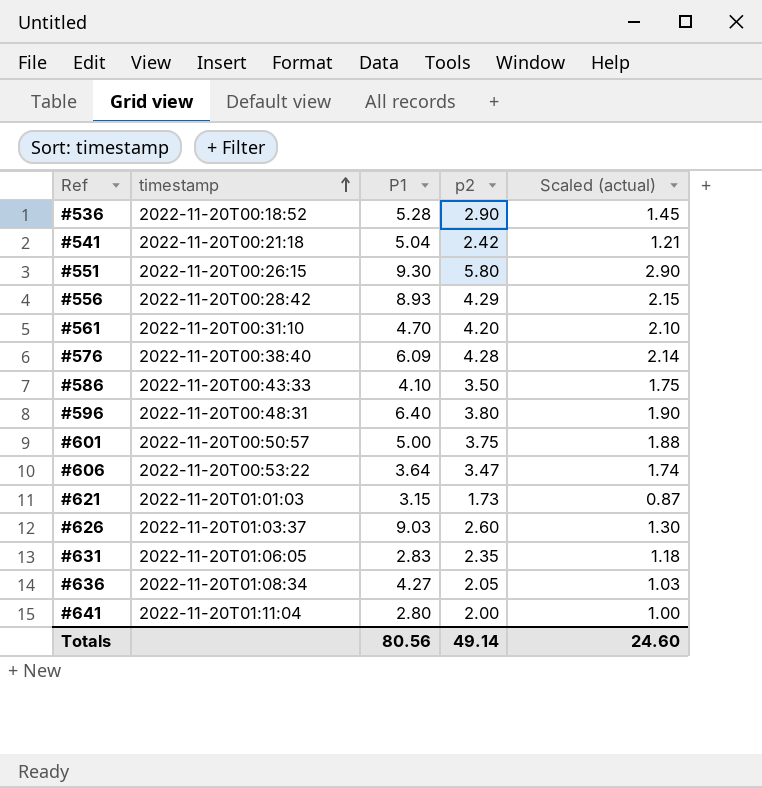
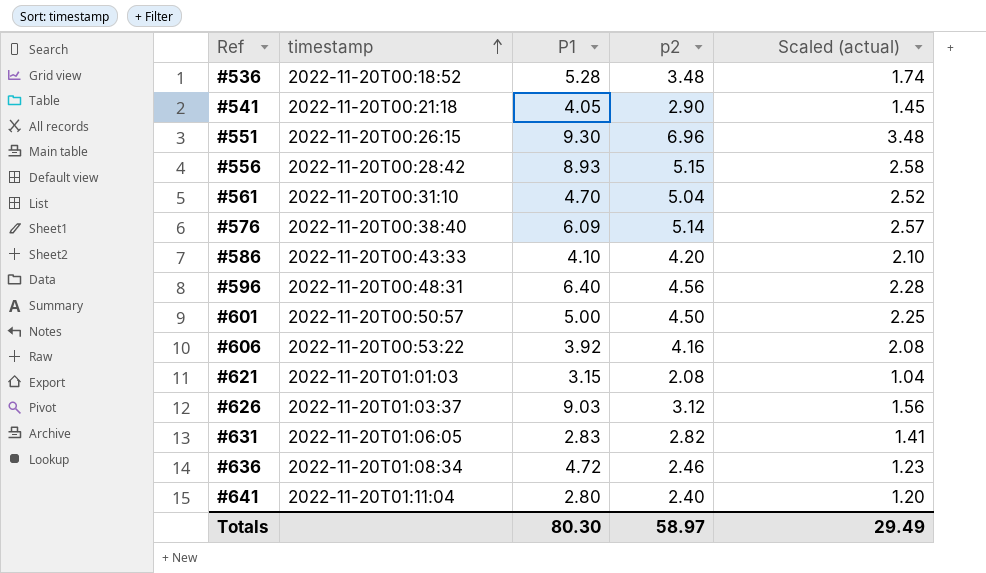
#536 | p2: 2.90 -> 3.48
#536 | Scaled (actual): 1.45 -> 1.74
#541 | P1: 5.04 -> 4.05
#541 | p2: 2.42 -> 2.90
#541 | Scaled (actual): 1.21 -> 1.45
#551 | p2: 5.80 -> 6.96
#551 | Scaled (actual): 2.90 -> 3.48
#556 | p2: 4.29 -> 5.15
#556 | Scaled (actual): 2.15 -> 2.58
#561 | p2: 4.20 -> 5.04
#561 | Scaled (actual): 2.10 -> 2.52
#576 | p2: 4.28 -> 5.14
#576 | Scaled (actual): 2.14 -> 2.57
#586 | p2: 3.50 -> 4.20
#586 | Scaled (actual): 1.75 -> 2.10
#596 | p2: 3.80 -> 4.56
#596 | Scaled (actual): 1.90 -> 2.28
#601 | p2: 3.75 -> 4.50
#601 | Scaled (actual): 1.88 -> 2.25
#606 | P1: 3.64 -> 3.92
#606 | p2: 3.47 -> 4.16
#606 | Scaled (actual): 1.74 -> 2.08
#621 | p2: 1.73 -> 2.08
#621 | Scaled (actual): 0.87 -> 1.04
#626 | p2: 2.60 -> 3.12
#626 | Scaled (actual): 1.30 -> 1.56
#631 | p2: 2.35 -> 2.82
#631 | Scaled (actual): 1.18 -> 1.41
#636 | P1: 4.27 -> 4.72
#636 | p2: 2.05 -> 2.46
#636 | Scaled (actual): 1.03 -> 1.23
#641 | p2: 2.00 -> 2.40
#641 | Scaled (actual): 1.00 -> 1.20
Totals | P1: 80.56 -> 80.30
Totals | p2: 49.14 -> 58.97
Totals | Scaled (actual): 24.60 -> 29.49

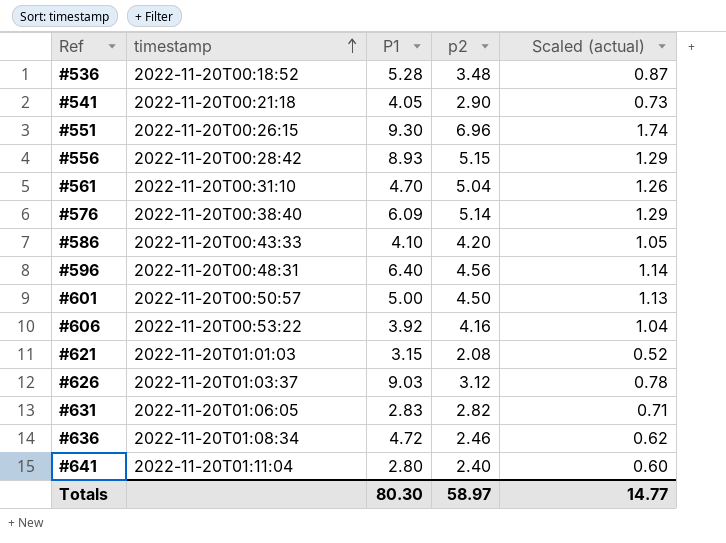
column Scaled (actual) | formula: [p2] * 0.5 -> [p2] * 0.25
Totals | Scaled (actual): 29.49 -> 14.77

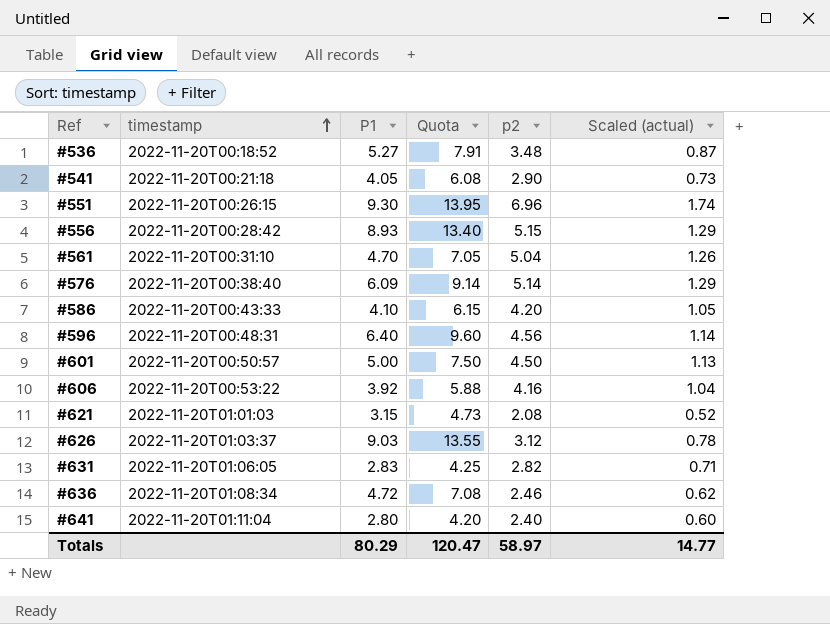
column Quota | formula: none -> [P1] * 1.5
#536 | P1: 5.28 -> 5.27
Totals | P1: 80.30 -> 80.29

